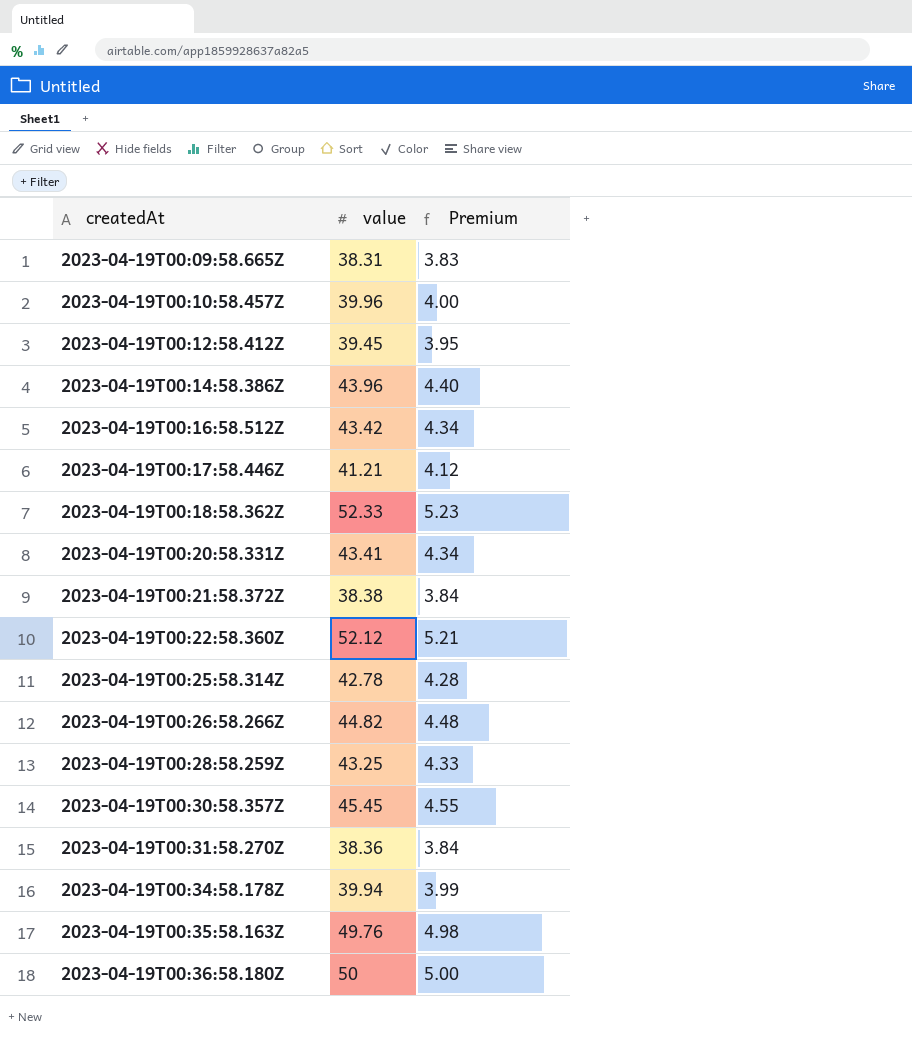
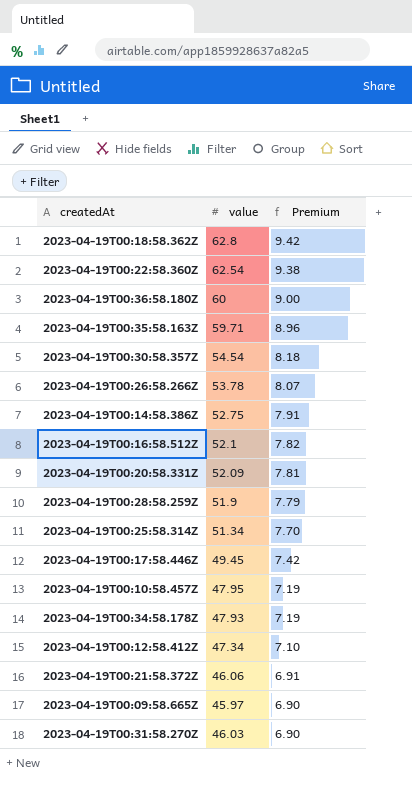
row order: createdAt ascending -> Premium descending
column Premium | formula: [value] * 0.1 -> [value] * 0.15
2023-04-19T00:18:58.362Z | value: 52.33 -> 62.8
2023-04-19T00:22:58.360Z | value: 52.12 -> 62.54
2023-04-19T00:36:58.180Z | value: 50 -> 60
2023-04-19T00:35:58.163Z | value: 49.76 -> 59.71
2023-04-19T00:30:58.357Z | value: 45.45 -> 54.54
2023-04-19T00:26:58.266Z | value: 44.82 -> 53.78
2023-04-19T00:14:58.386Z | value: 43.96 -> 52.75
2023-04-19T00:16:58.512Z | value: 43.42 -> 52.1
2023-04-19T00:20:58.331Z | value: 43.41 -> 52.09
2023-04-19T00:28:58.259Z | value: 43.25 -> 51.9
2023-04-19T00:25:58.314Z | value: 42.78 -> 51.34
2023-04-19T00:17:58.446Z | value: 41.21 -> 49.45
2023-04-19T00:10:58.457Z | value: 39.96 -> 47.95
2023-04-19T00:34:58.178Z | value: 39.94 -> 47.93
2023-04-19T00:12:58.412Z | value: 39.45 -> 47.34
2023-04-19T00:21:58.372Z | value: 38.38 -> 46.06
2023-04-19T00:09:58.665Z | value: 38.31 -> 45.97
2023-04-19T00:31:58.270Z | value: 38.36 -> 46.03

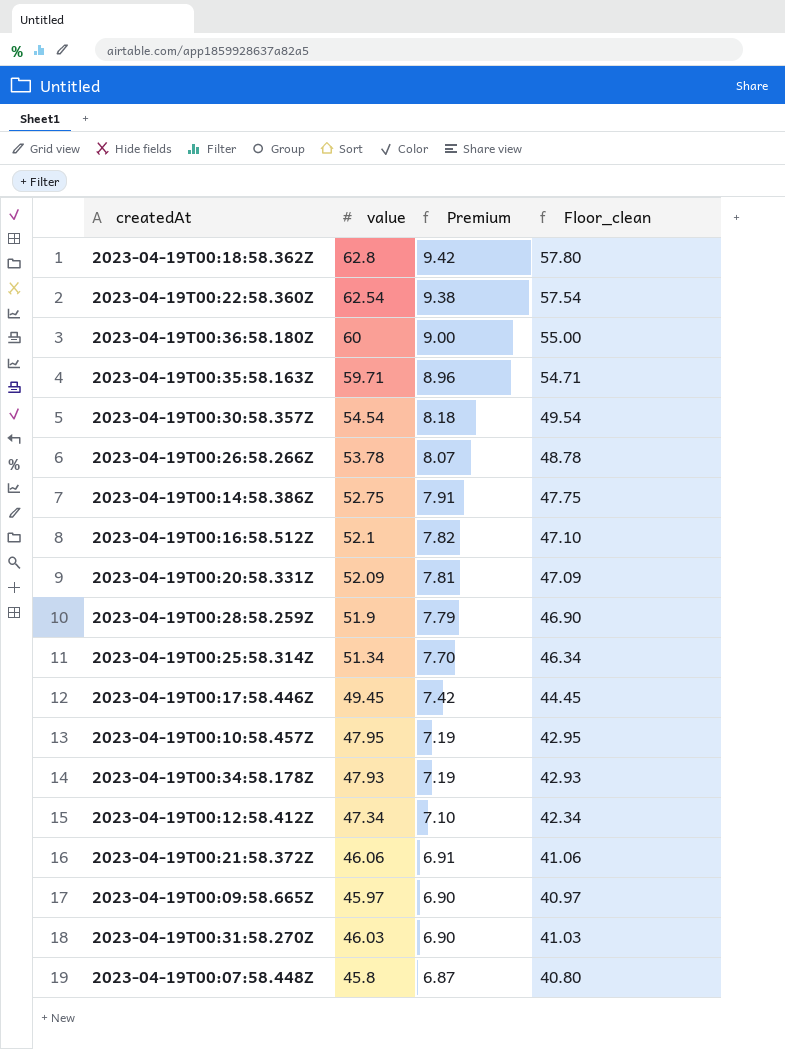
column Floor_clean | formula: none -> [value] - 5
row 2023-04-19T00:07:58.448Z: none -> 45.8 | 6.87 | 40.80

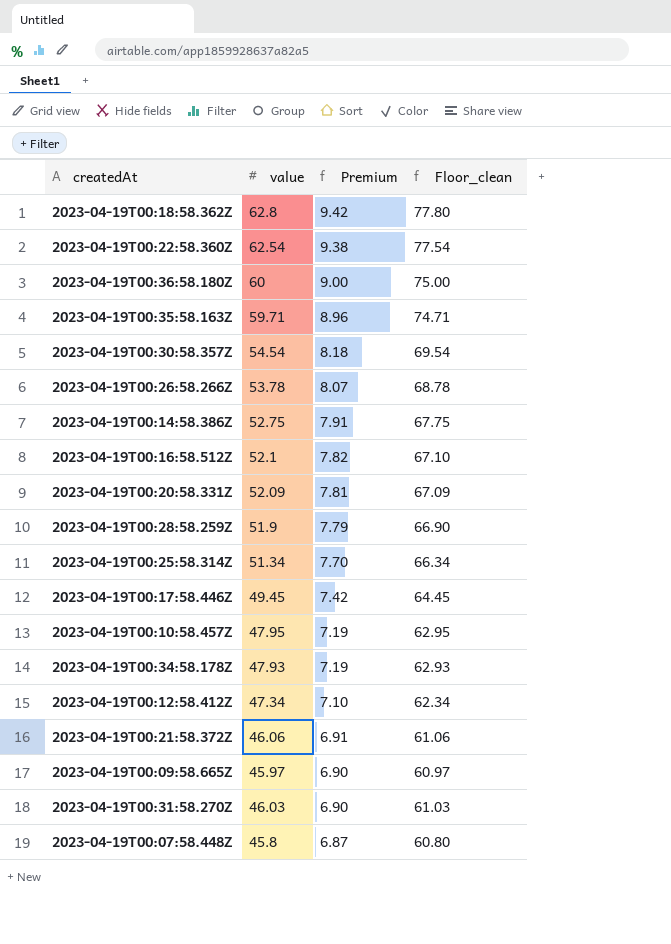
column Floor_clean | formula: [value] - 5 -> [value] + 15

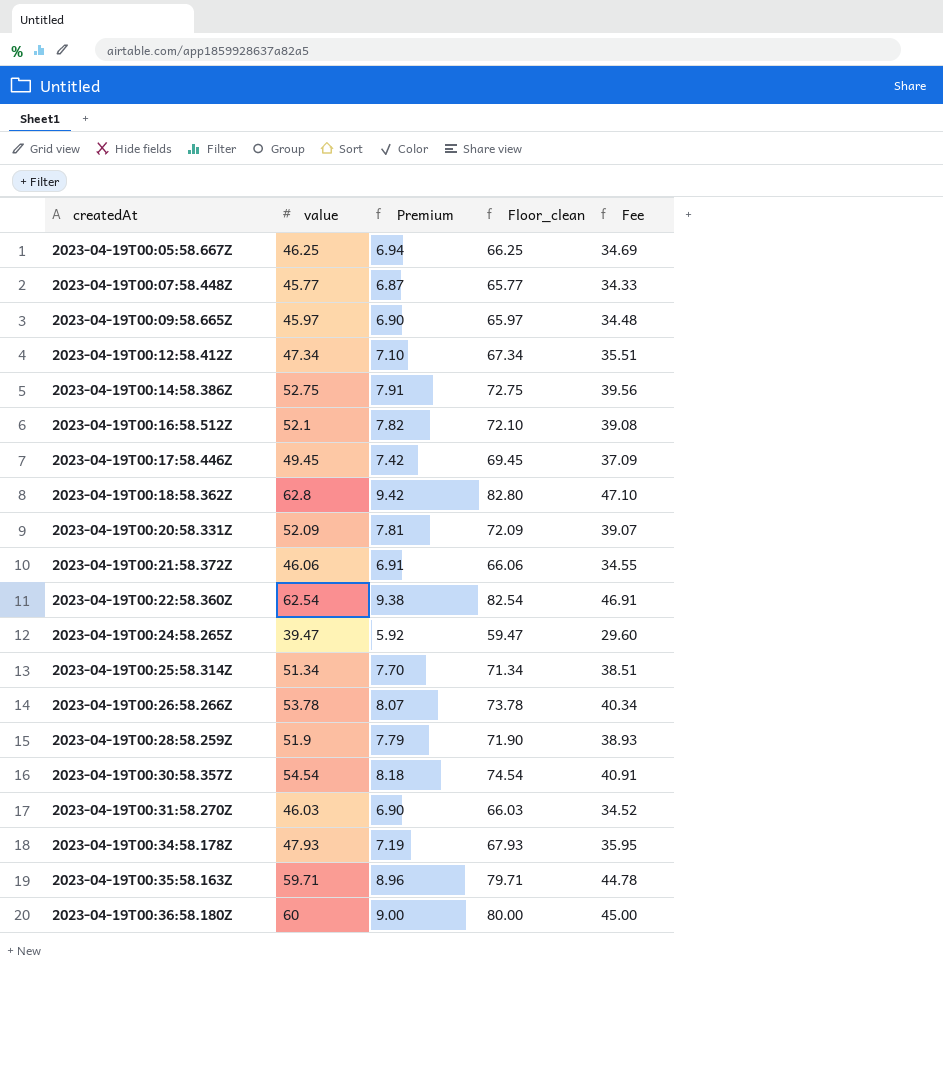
row order: Premium descending -> createdAt ascending
column Floor_clean | formula: [value] + 15 -> [value] + 20
column Fee | formula: none -> [value] * 0.75
row 2023-04-19T00:10:58.457Z: 47.95 | 7.19 | 62.95 -> none
row 2023-04-19T00:05:58.667Z: none -> 46.25 | 6.94 | 66.25 | 34.69
2023-04-19T00:07:58.448Z | value: 45.8 -> 45.77
row 2023-04-19T00:24:58.265Z: none -> 39.47 | 5.92 | 59.47 | 29.60

